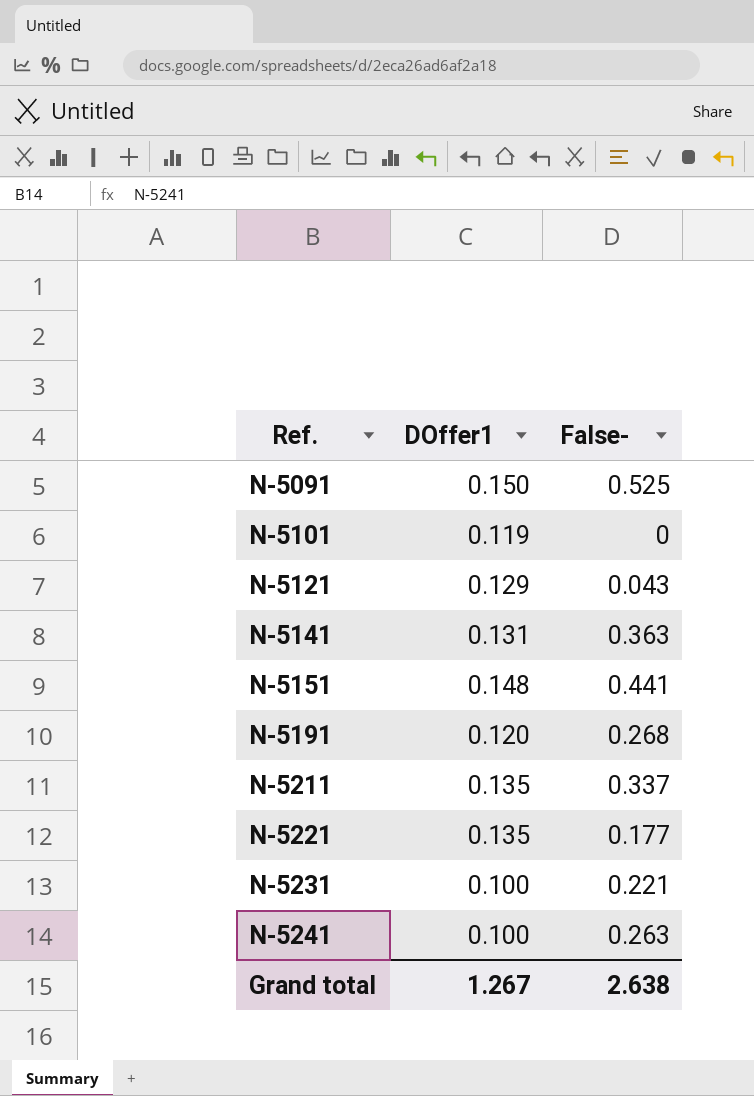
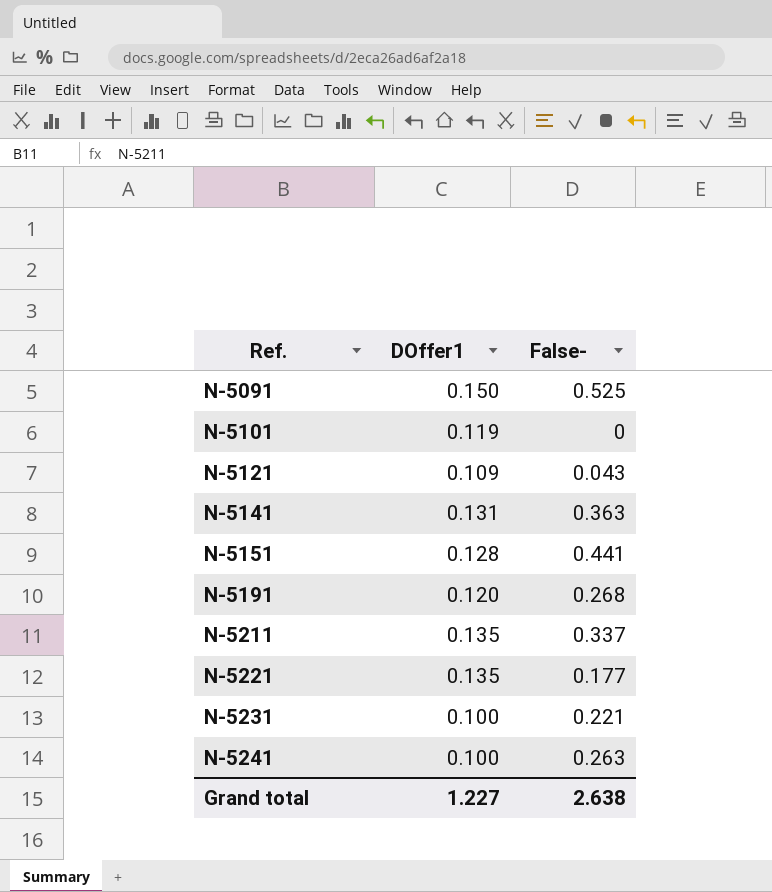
N-5121 | DOffer1: 0.129 -> 0.109
N-5151 | DOffer1: 0.148 -> 0.128
Grand total | DOffer1: 1.267 -> 1.227

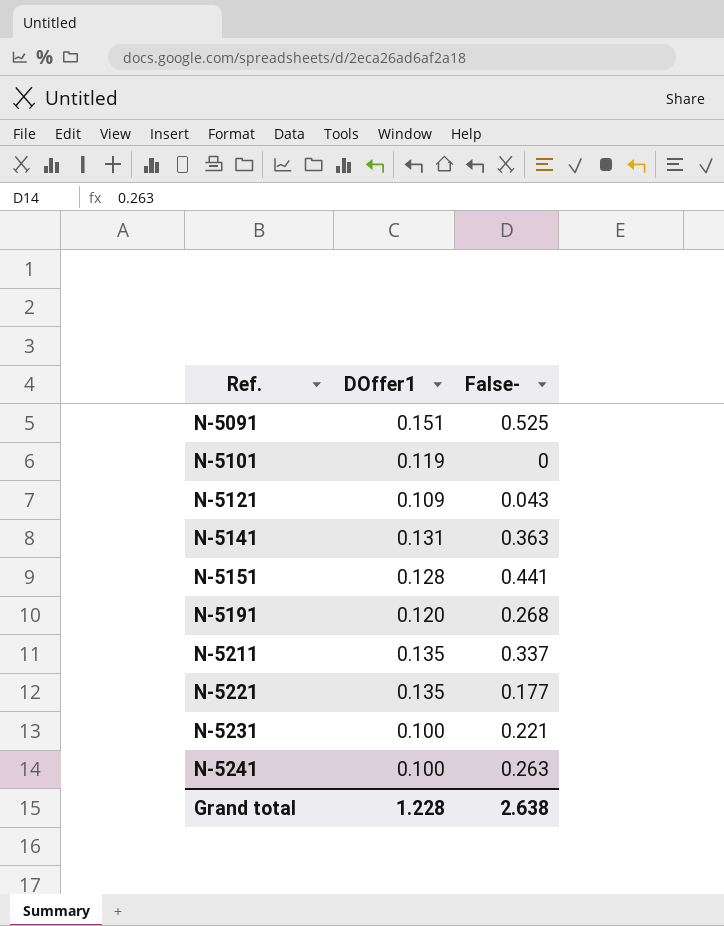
N-5091 | DOffer1: 0.150 -> 0.151
Grand total | DOffer1: 1.227 -> 1.228

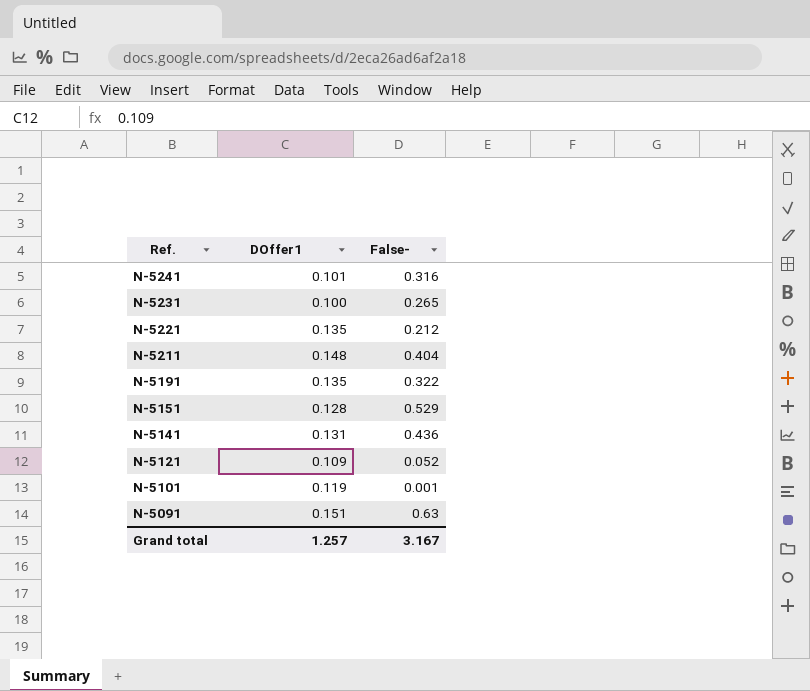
row order: Ref. ascending -> Ref. descending
N-5241 | DOffer1: 0.100 -> 0.101
N-5241 | False-: 0.263 -> 0.316
N-5231 | False-: 0.221 -> 0.265
N-5221 | False-: 0.177 -> 0.212
N-5211 | DOffer1: 0.135 -> 0.148
N-5211 | False-: 0.337 -> 0.404
N-5191 | DOffer1: 0.120 -> 0.135
N-5191 | False-: 0.268 -> 0.322
N-5151 | False-: 0.441 -> 0.529
N-5141 | False-: 0.363 -> 0.436
N-5121 | False-: 0.043 -> 0.052
N-5101 | False-: 0 -> 0.001
N-5091 | False-: 0.525 -> 0.63
Grand total | DOffer1: 1.228 -> 1.257
Grand total | False-: 2.638 -> 3.167

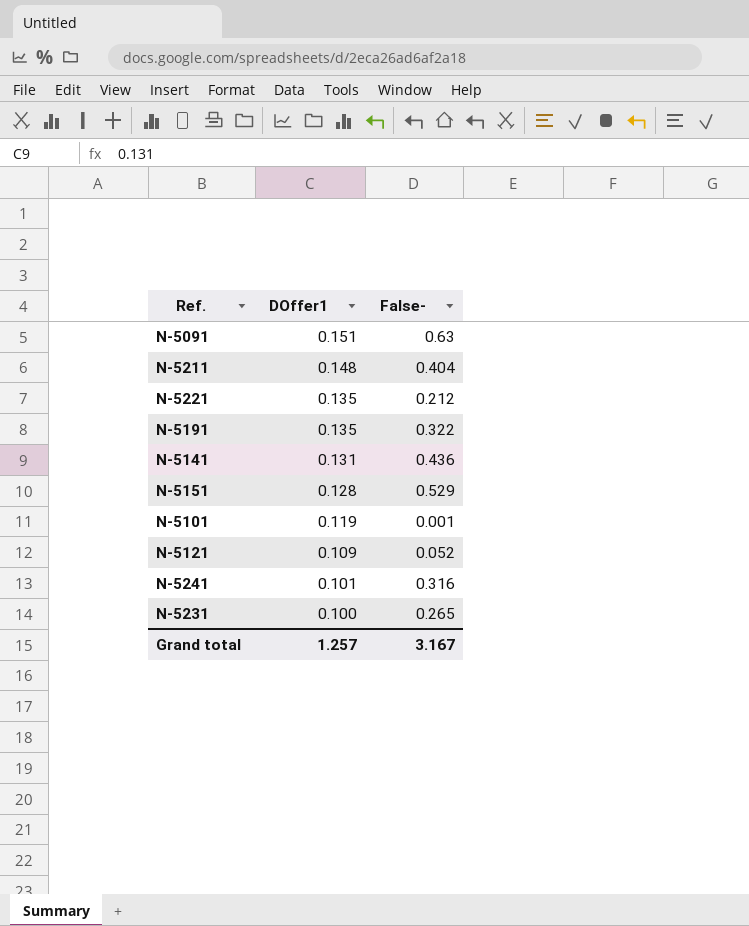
row order: Ref. descending -> DOffer1 descending

